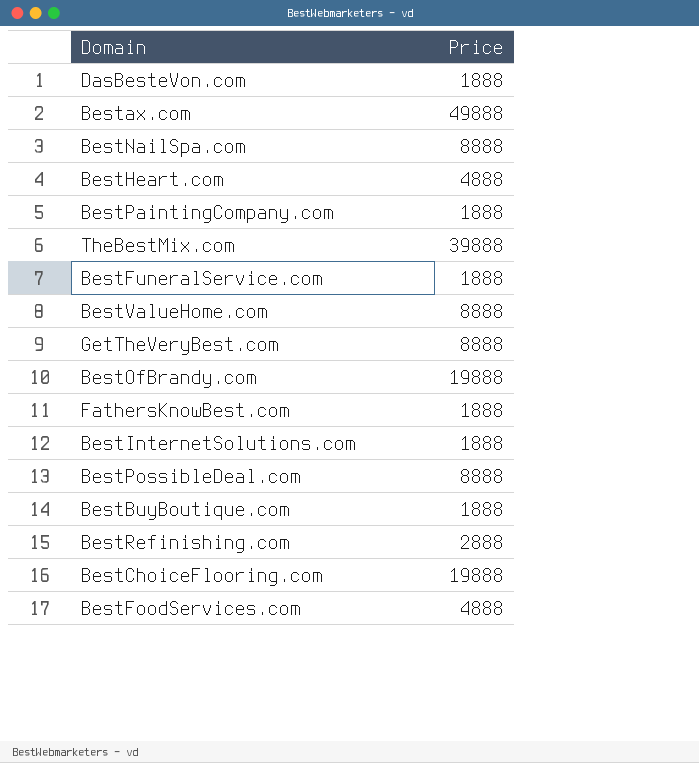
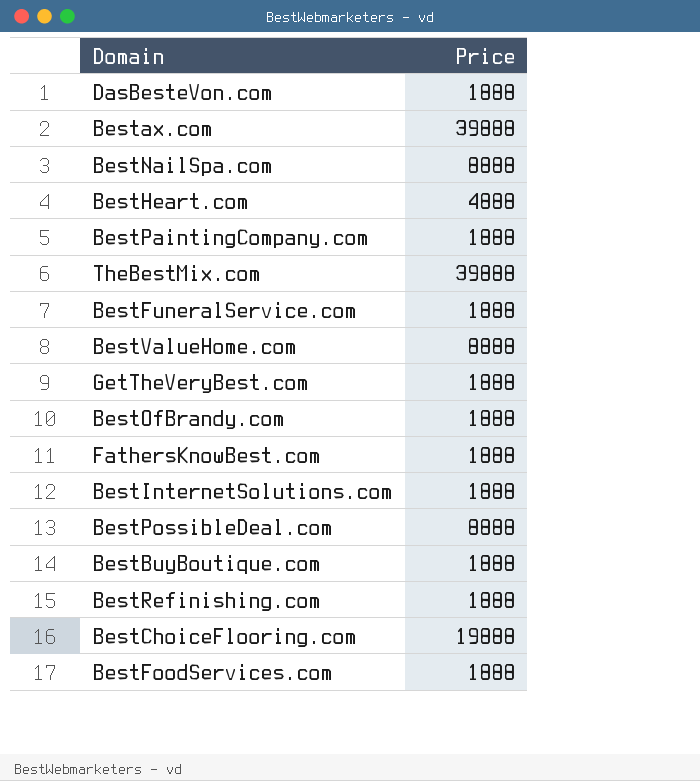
Bestax.com | Price: 49888 -> 39888
GetTheVeryBest.com | Price: 8888 -> 1888
BestOfBrandy.com | Price: 19888 -> 1888
BestRefinishing.com | Price: 2888 -> 1888
BestFoodServices.com | Price: 4888 -> 1888

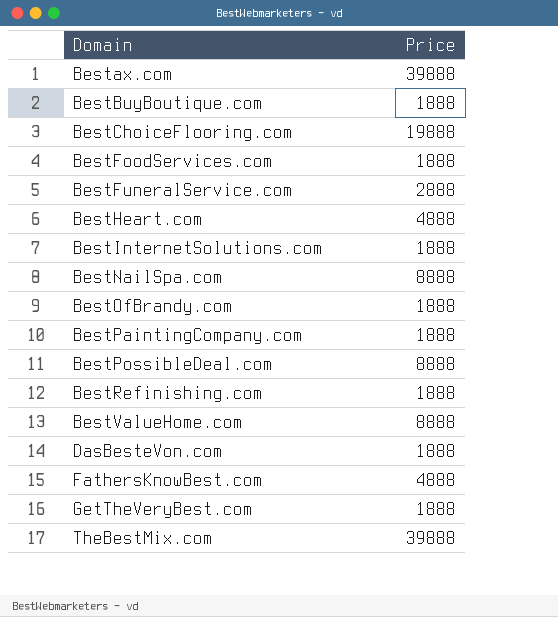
row order: none -> Domain ascending
BestFuneralService.com | Price: 1888 -> 2888
FathersKnowBest.com | Price: 1888 -> 4888

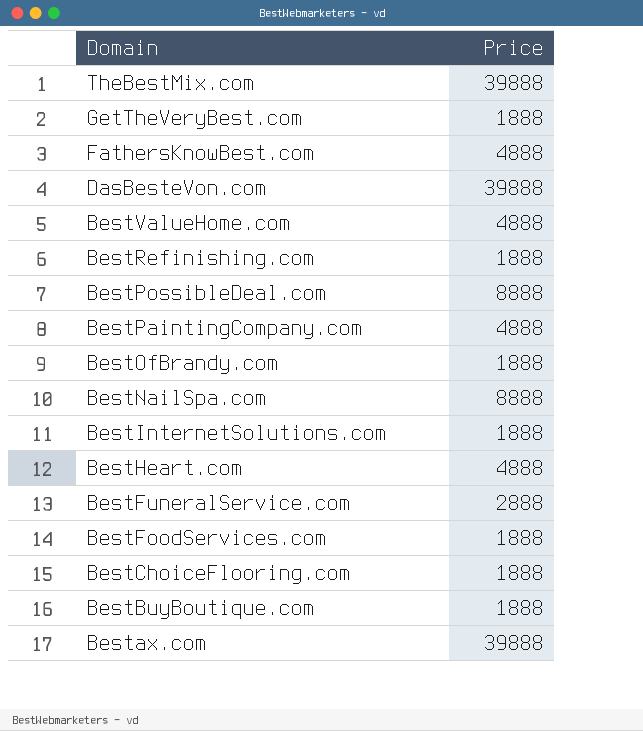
row order: Domain ascending -> Domain descending
DasBesteVon.com | Price: 1888 -> 39888
BestValueHome.com | Price: 8888 -> 4888
BestPaintingCompany.com | Price: 1888 -> 4888
BestChoiceFlooring.com | Price: 19888 -> 1888

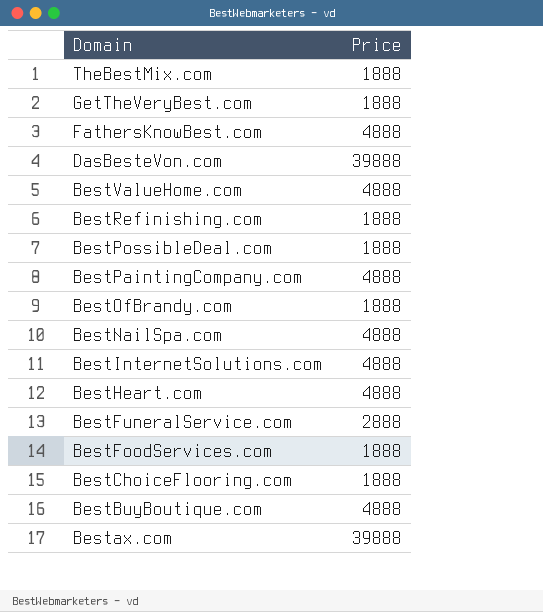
TheBestMix.com | Price: 39888 -> 1888
BestPossibleDeal.com | Price: 8888 -> 1888
BestNailSpa.com | Price: 8888 -> 4888
BestInternetSolutions.com | Price: 1888 -> 4888
BestBuyBoutique.com | Price: 1888 -> 4888

